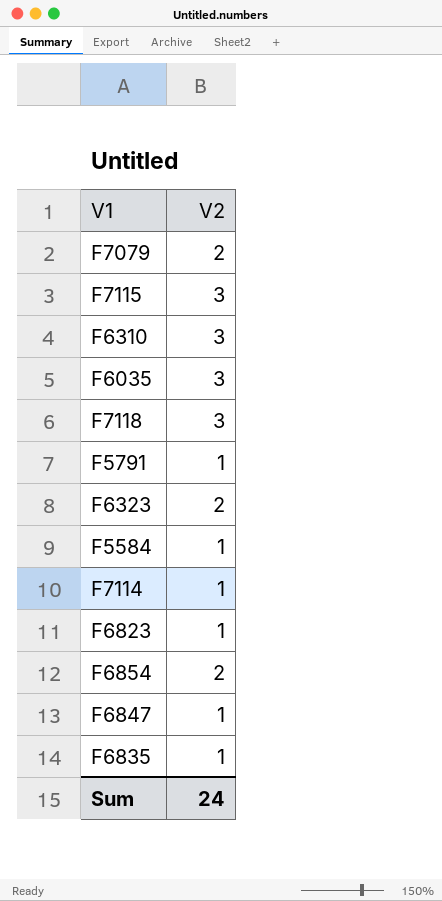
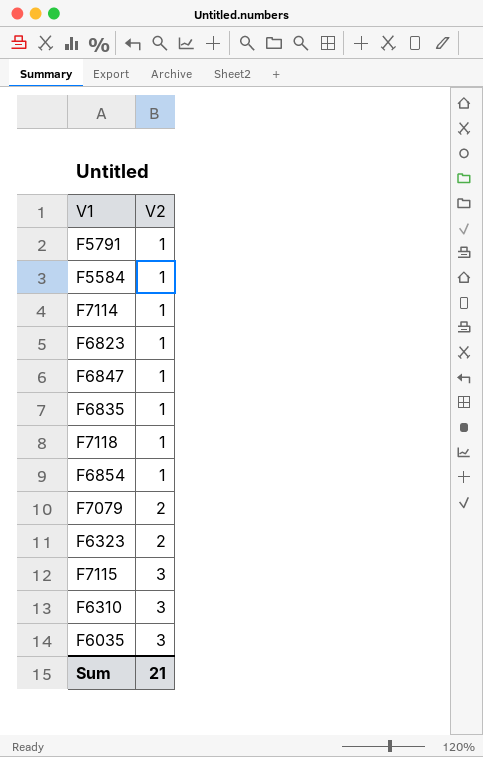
row order: none -> V2 ascending
F7118 | V2: 3 -> 1
F6854 | V2: 2 -> 1
Sum | V2: 24 -> 21

